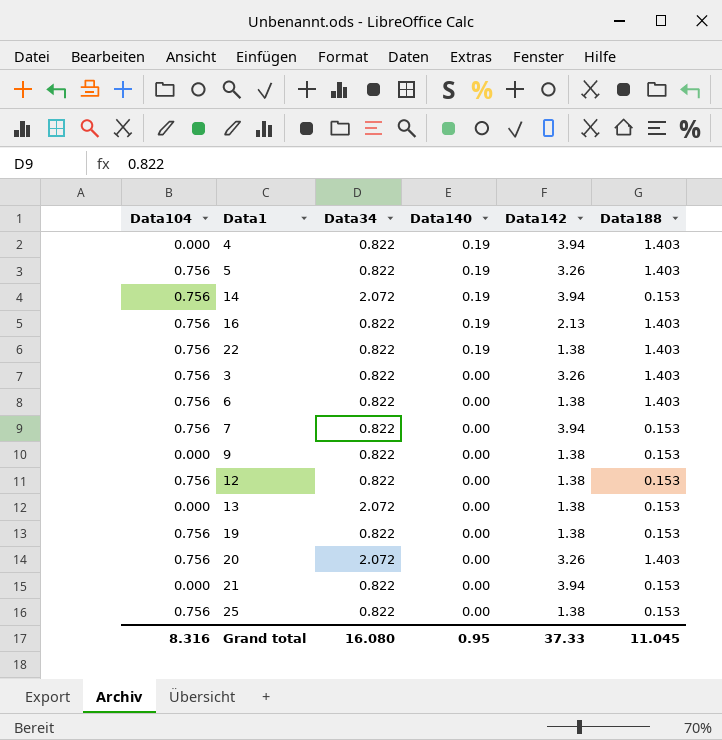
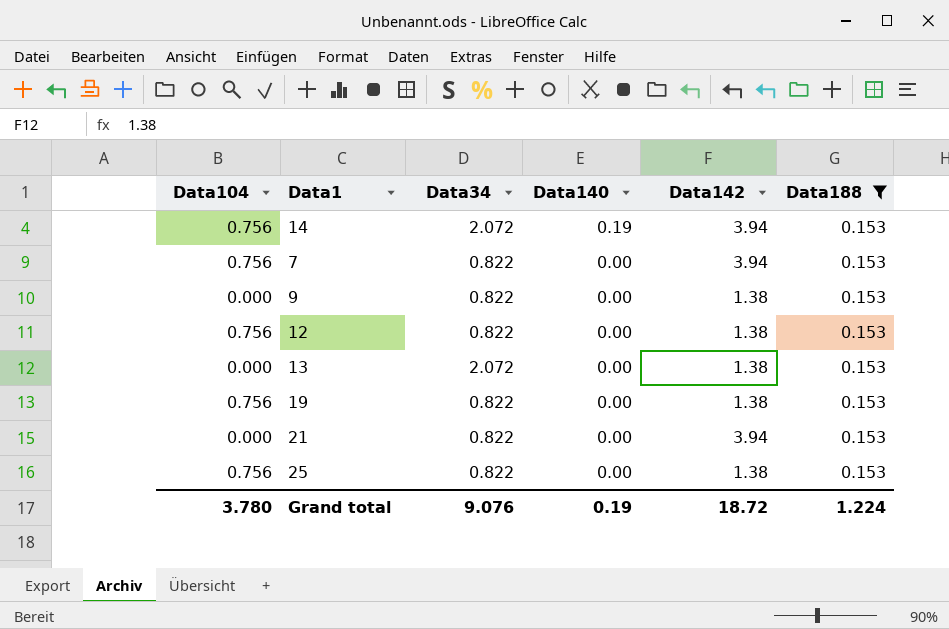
filter: none -> Data188 = 0.153
Grand total | Data104: 8.316 -> 3.780
Grand total | Data34: 16.080 -> 9.076
Grand total | Data140: 0.95 -> 0.19
Grand total | Data142: 37.33 -> 18.72
Grand total | Data188: 11.045 -> 1.224

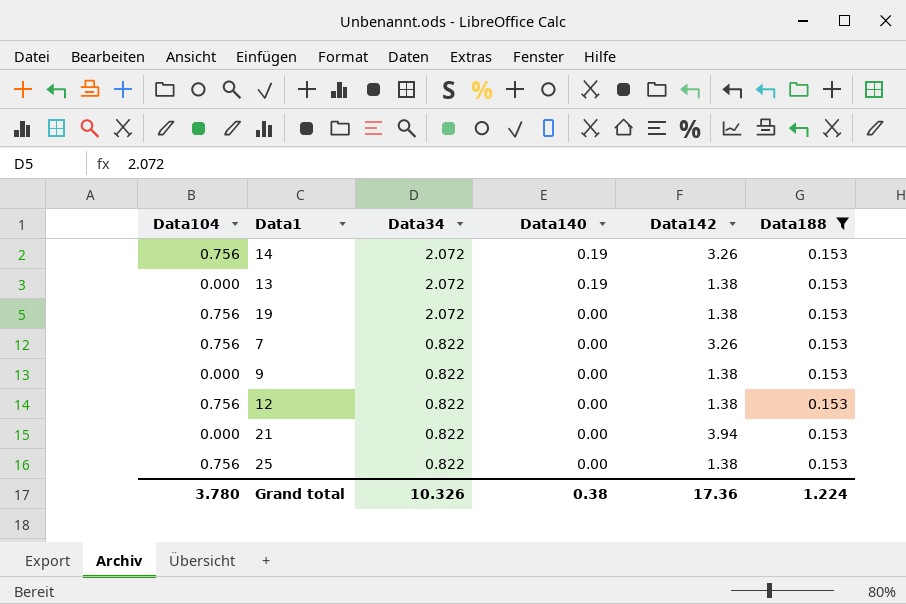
row order: Data140 descending -> Data34 descending
14 | Data142: 3.94 -> 3.26
13 | Data140: 0.00 -> 0.19
19 | Data34: 0.822 -> 2.072
7 | Data142: 3.94 -> 3.26
Grand total | Data34: 9.076 -> 10.326
Grand total | Data140: 0.19 -> 0.38
Grand total | Data142: 18.72 -> 17.36

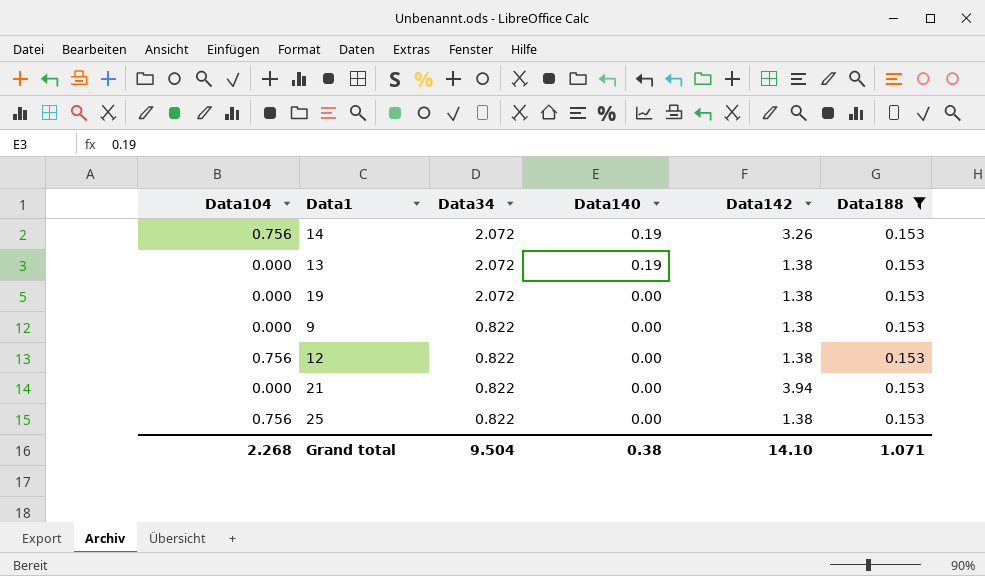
row 7: 0.756 | 0.822 | 0.00 | 3.26 | 0.153 -> none
19 | Data104: 0.756 -> 0.000
Grand total | Data104: 3.780 -> 2.268
Grand total | Data34: 10.326 -> 9.504
Grand total | Data142: 17.36 -> 14.10
Grand total | Data188: 1.224 -> 1.071

